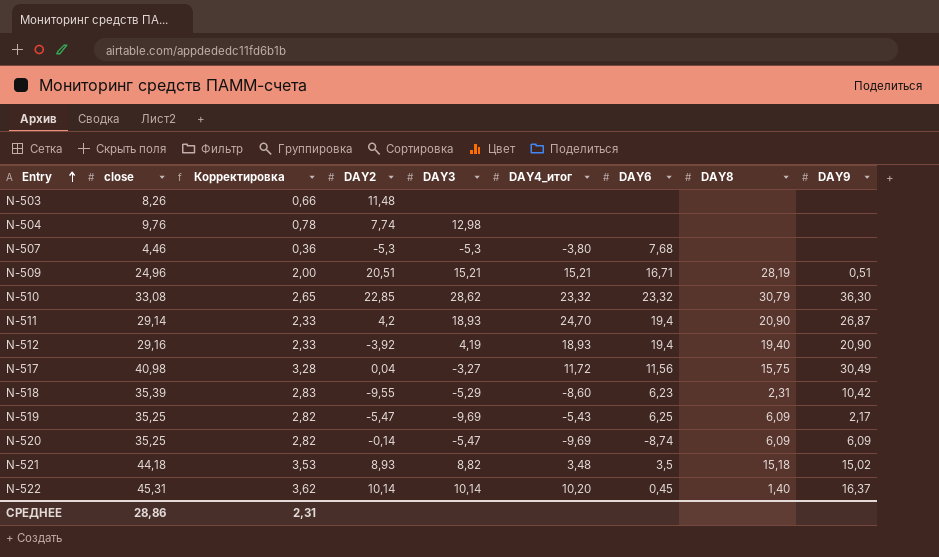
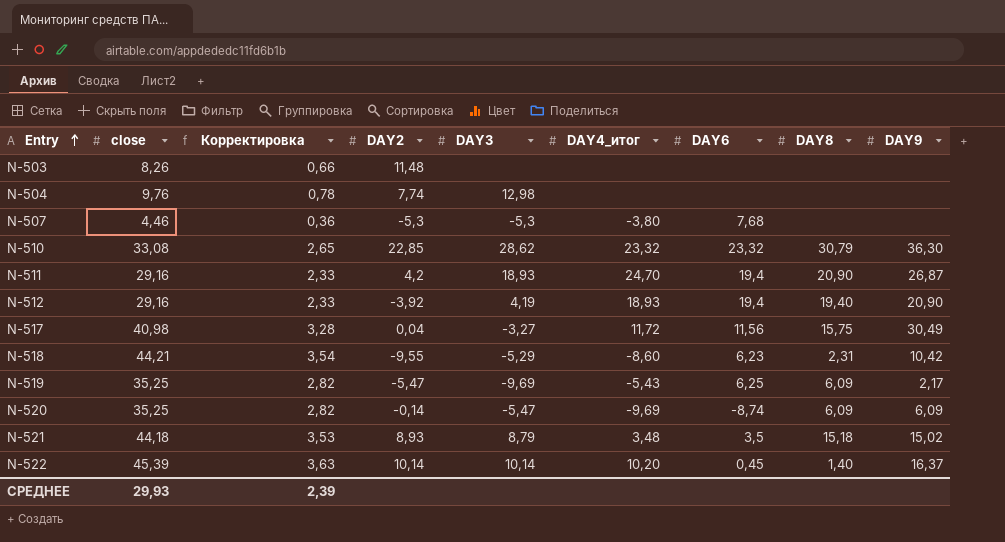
row N-509: 24,96 | 2,00 | 20,51 | 15,21 | 15,21 | 16,71 | 28,19 | 0,51 -> none
N-511 | close: 29,14 -> 29,16
N-518 | close: 35,39 -> 44,21
N-518 | Корректировка: 2,83 -> 3,54
N-521 | DAY3: 8,82 -> 8,79
N-522 | close: 45,31 -> 45,39
N-522 | Корректировка: 3,62 -> 3,63
СРЕДНЕЕ | close: 28,86 -> 29,93
СРЕДНЕЕ | Корректировка: 2,31 -> 2,39

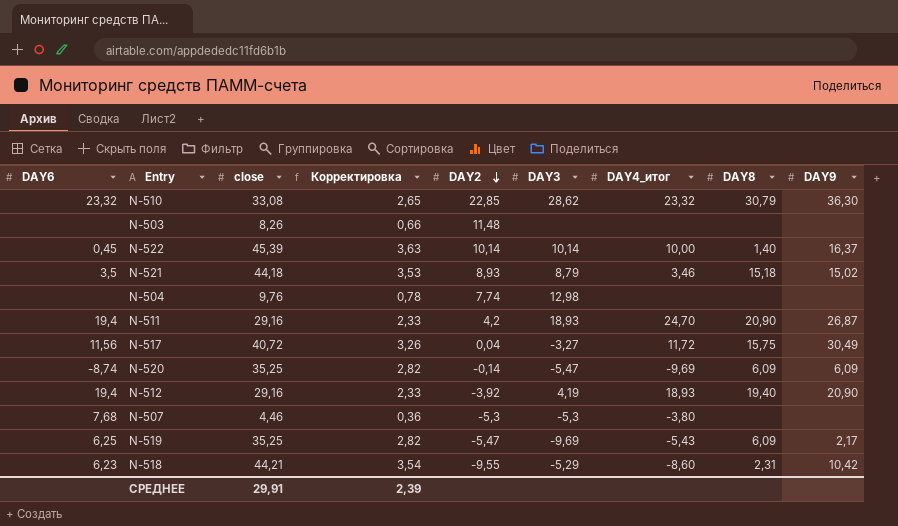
row order: Entry ascending -> DAY2 descending
column DAY6 | position: 7 -> 1
N-522 | DAY4_итог: 10,20 -> 10,00
N-521 | DAY4_итог: 3,48 -> 3,46
N-517 | close: 40,98 -> 40,72
N-517 | Корректировка: 3,28 -> 3,26
СРЕДНЕЕ | close: 29,93 -> 29,91

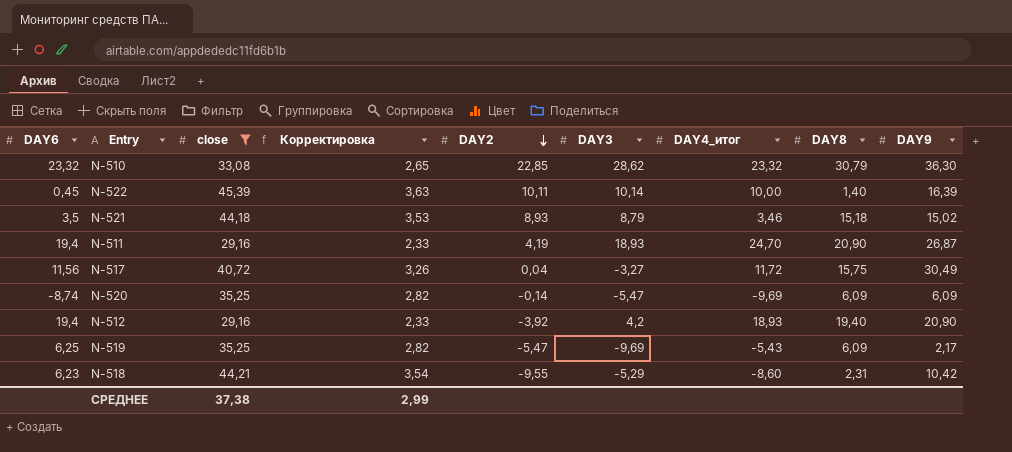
filter: none -> close >= 29,16
N-522 | DAY2: 10,14 -> 10,11
N-522 | DAY9: 16,37 -> 16,39
N-511 | DAY2: 4,2 -> 4,19
N-512 | DAY3: 4,19 -> 4,2
СРЕДНЕЕ | close: 29,91 -> 37,38
СРЕДНЕЕ | Корректировка: 2,39 -> 2,99

